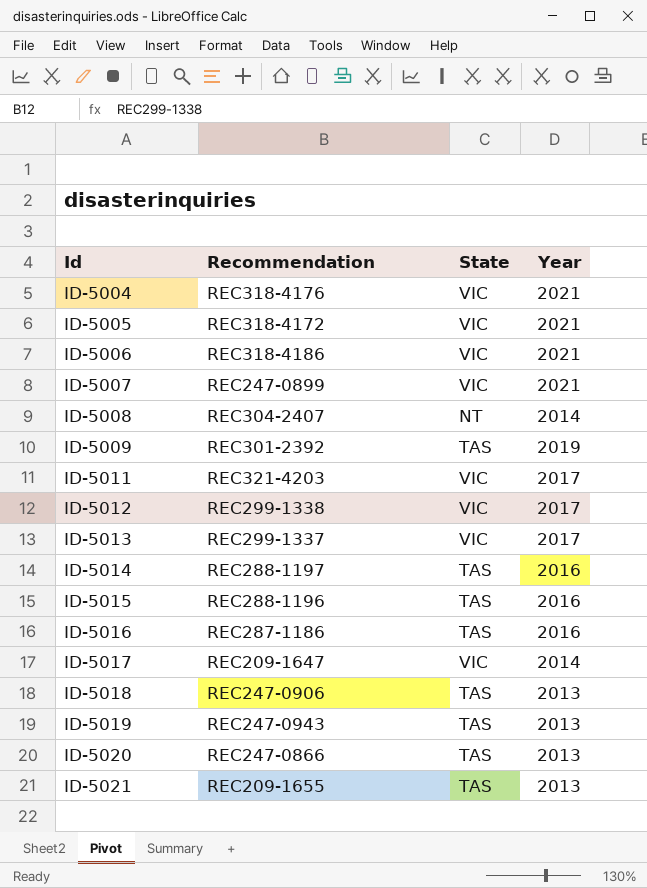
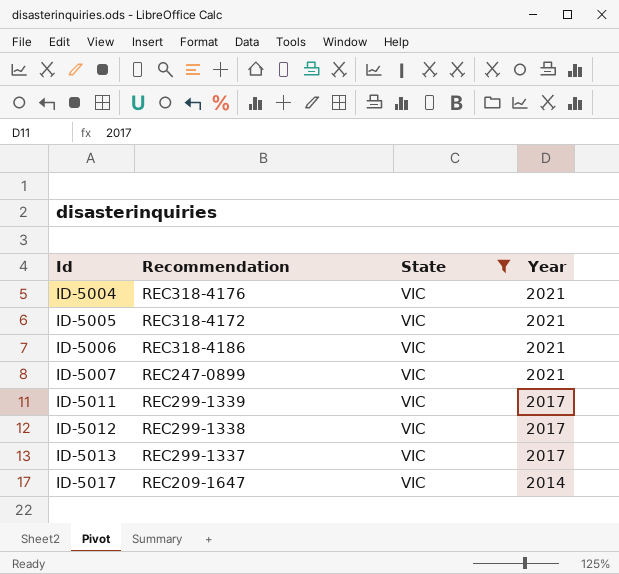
filter: none -> State = VIC
ID-5011 | Recommendation: REC321-4203 -> REC299-1339

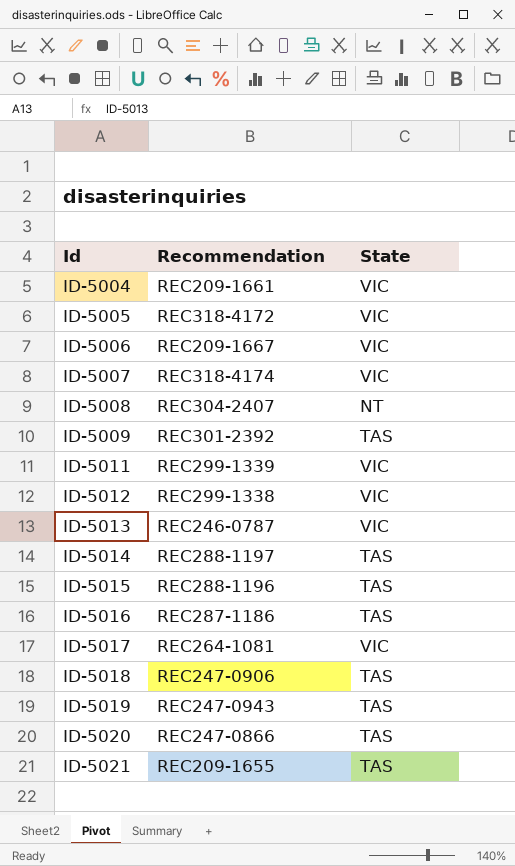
filter: State = VIC -> none
column Year | position: 4 -> none
ID-5004 | Recommendation: REC318-4176 -> REC209-1661
ID-5006 | Recommendation: REC318-4186 -> REC209-1667
ID-5007 | Recommendation: REC247-0899 -> REC318-4174
ID-5013 | Recommendation: REC299-1337 -> REC246-0787
ID-5017 | Recommendation: REC209-1647 -> REC264-1081

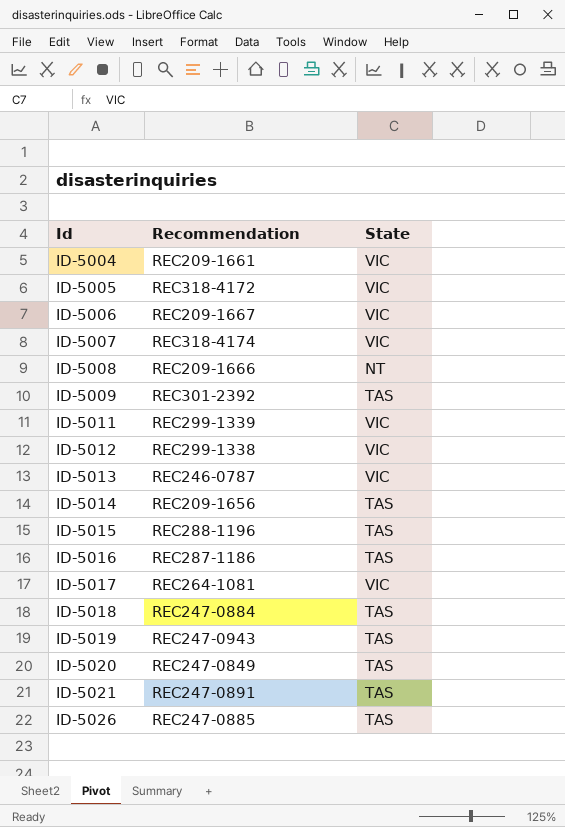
ID-5008 | Recommendation: REC304-2407 -> REC209-1666
ID-5014 | Recommendation: REC288-1197 -> REC209-1656
ID-5018 | Recommendation: REC247-0906 -> REC247-0884
ID-5020 | Recommendation: REC247-0866 -> REC247-0849
ID-5021 | Recommendation: REC209-1655 -> REC247-0891
row ID-5026: none -> REC247-0885 | TAS

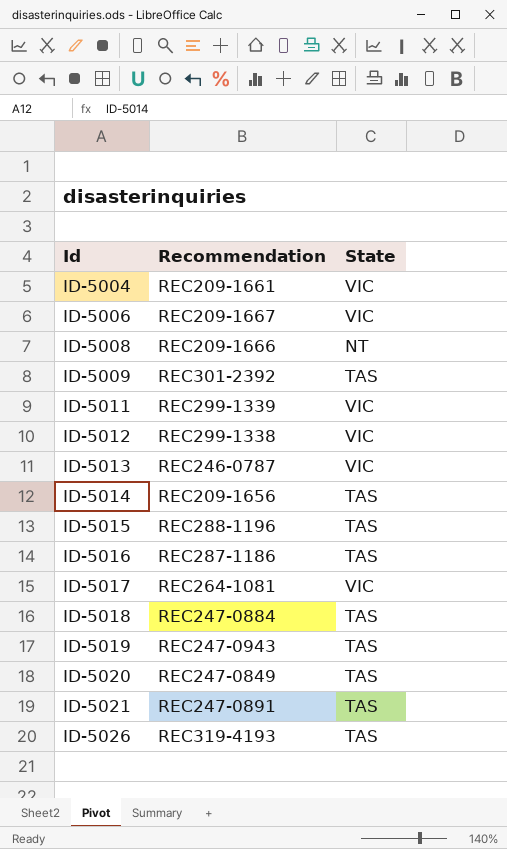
row ID-5005: REC318-4172 | VIC -> none
row ID-5007: REC318-4174 | VIC -> none
ID-5026 | Recommendation: REC247-0885 -> REC319-4193

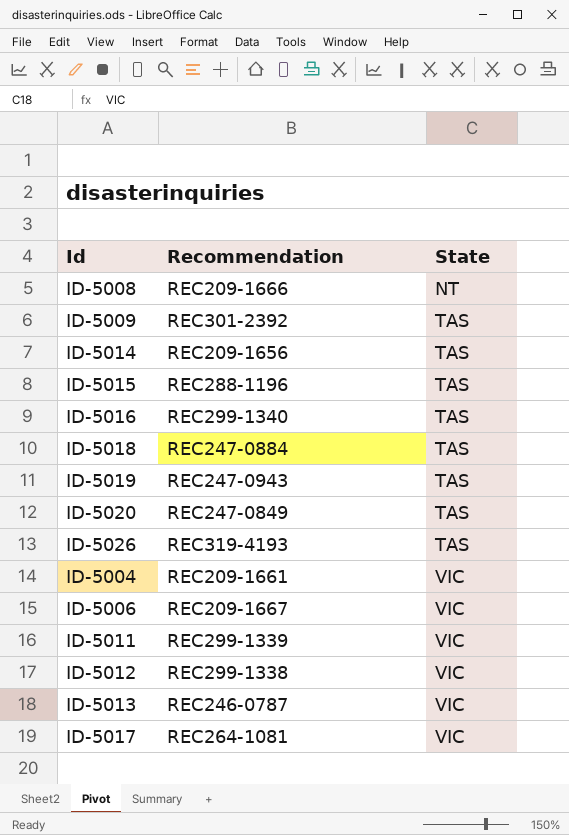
row order: Id ascending -> State ascending
row ID-5021: REC247-0891 | TAS -> none
ID-5016 | Recommendation: REC287-1186 -> REC299-1340

